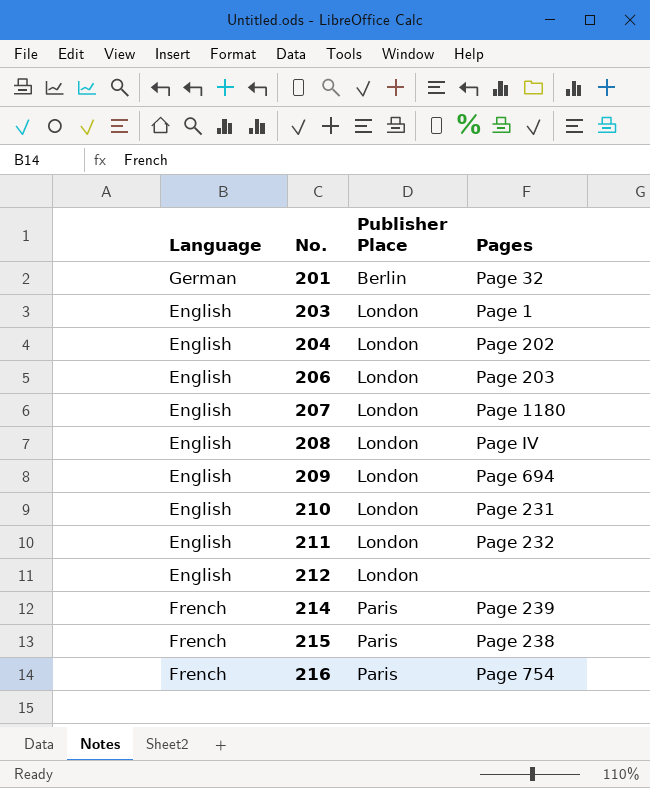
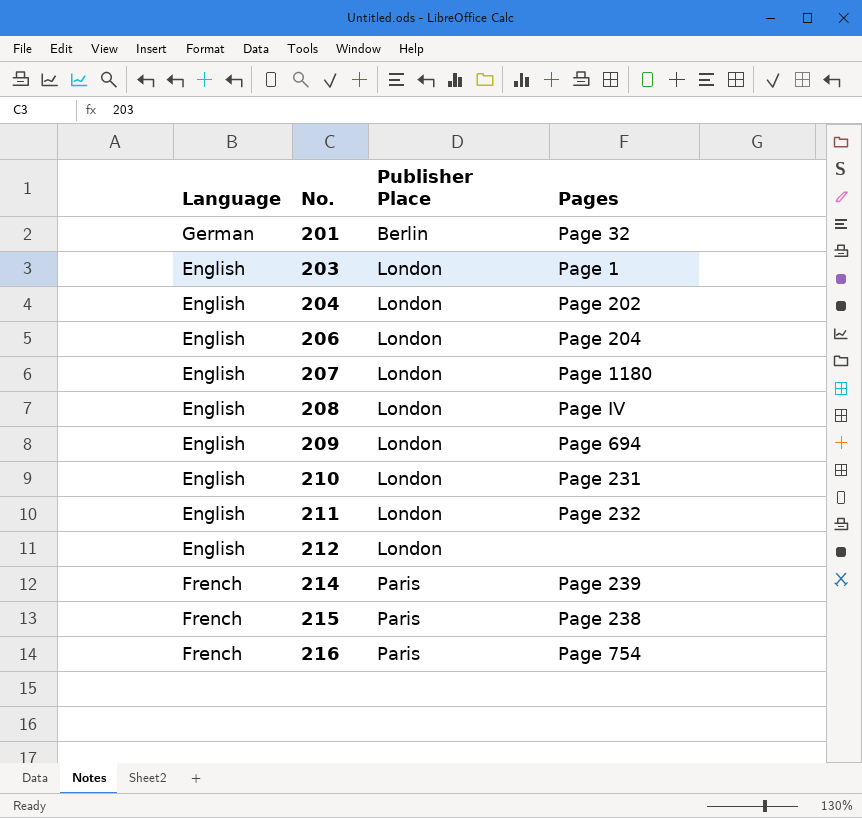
206 | Pages: Page 203 -> Page 204

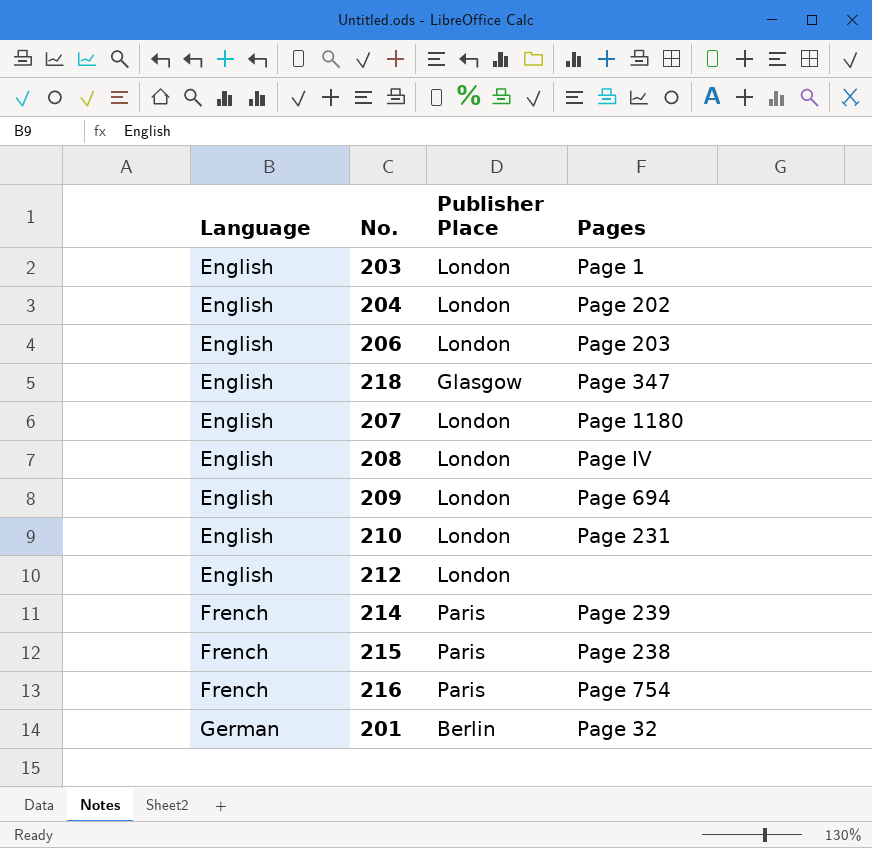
row order: No. ascending -> Language ascending
row 211: English | London | Page 232 -> none
206 | Pages: Page 204 -> Page 203
row 218: none -> English | Glasgow | Page 347

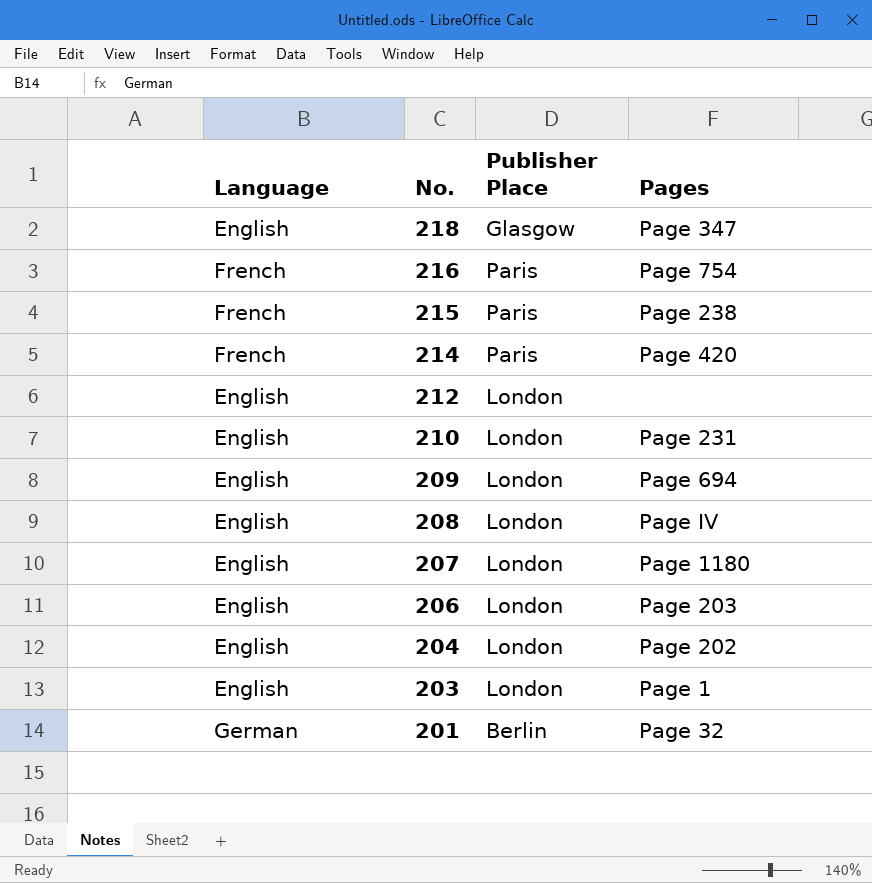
row order: Language ascending -> No. descending
214 | Pages: Page 239 -> Page 420

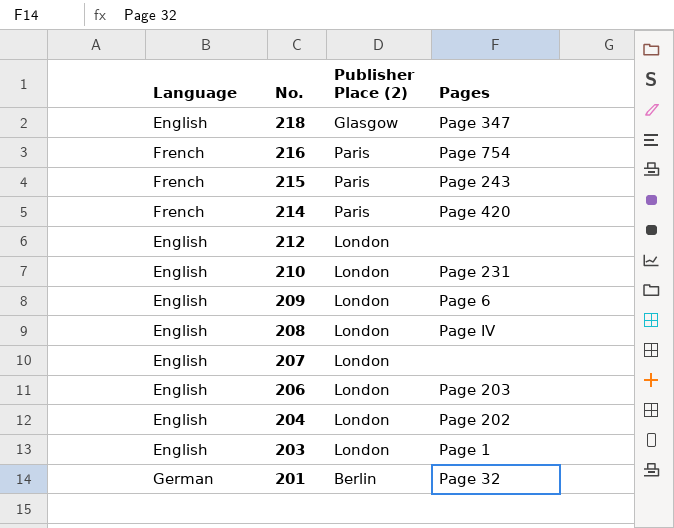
column name: Publisher Place -> Publisher Place (2)
215 | Pages: Page 238 -> Page 243
209 | Pages: Page 694 -> Page 6
207 | Pages: Page 1180 -> none

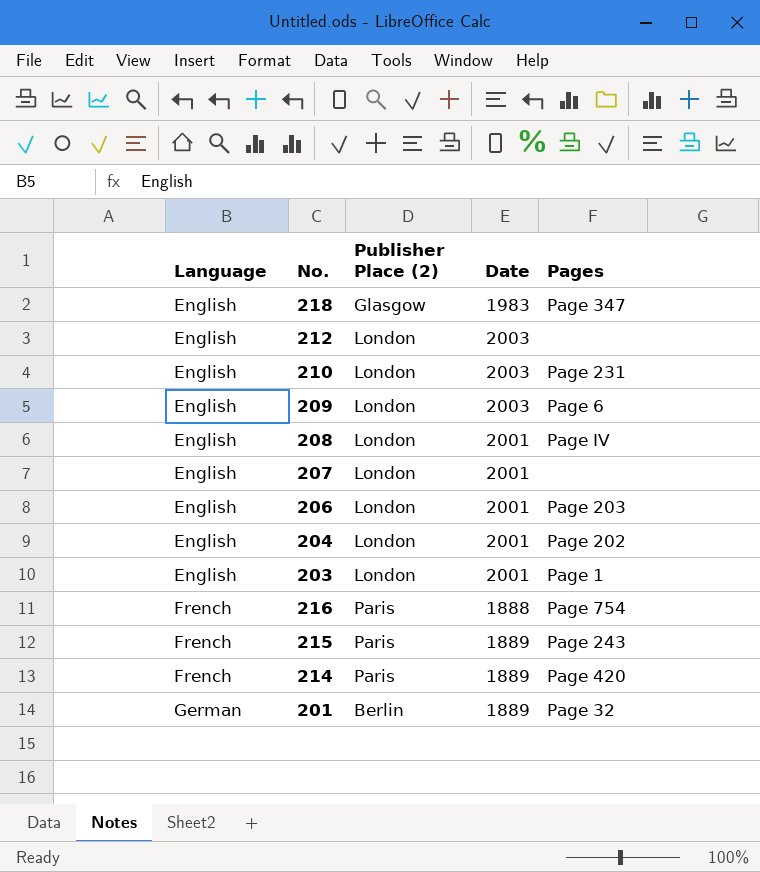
row order: No. descending -> Language ascending
column Date | position: none -> 4

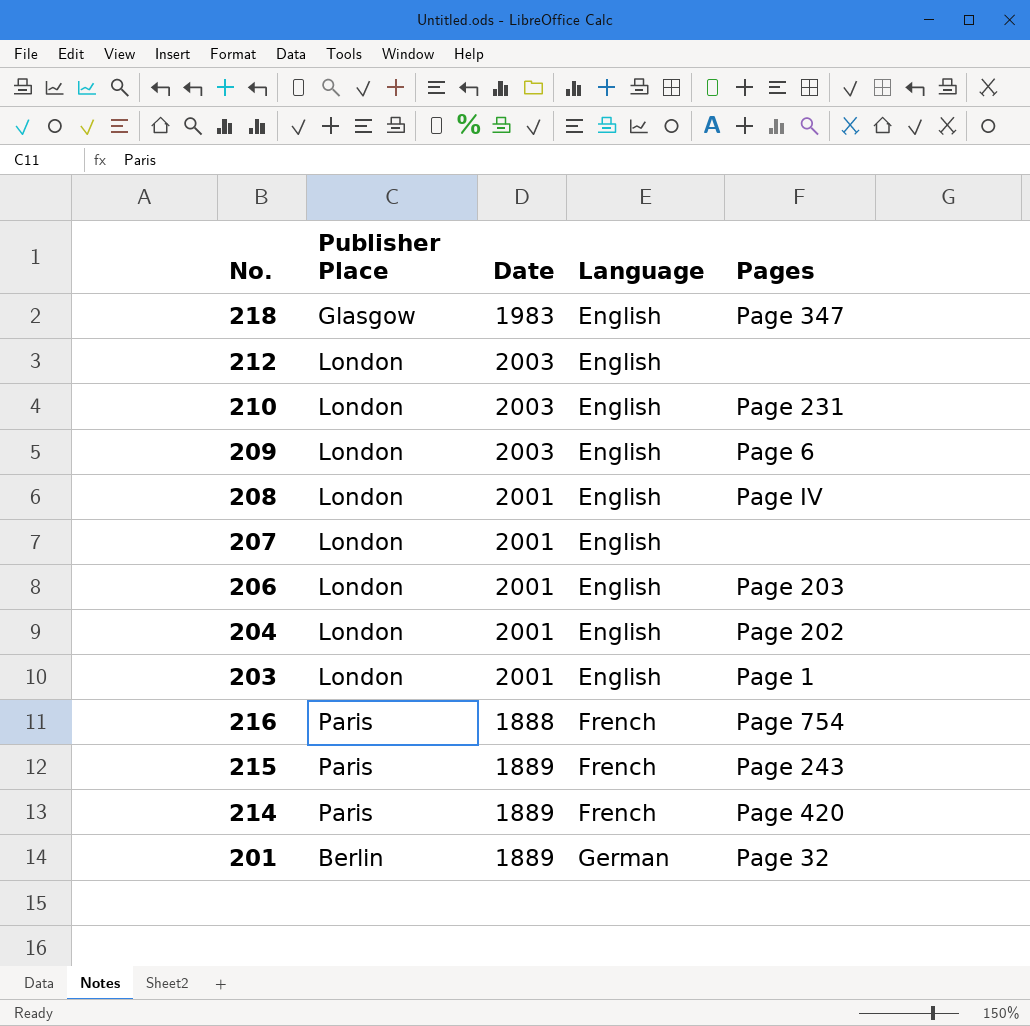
column name: Publisher Place (2) -> Publisher Place
column Language | position: 1 -> 4

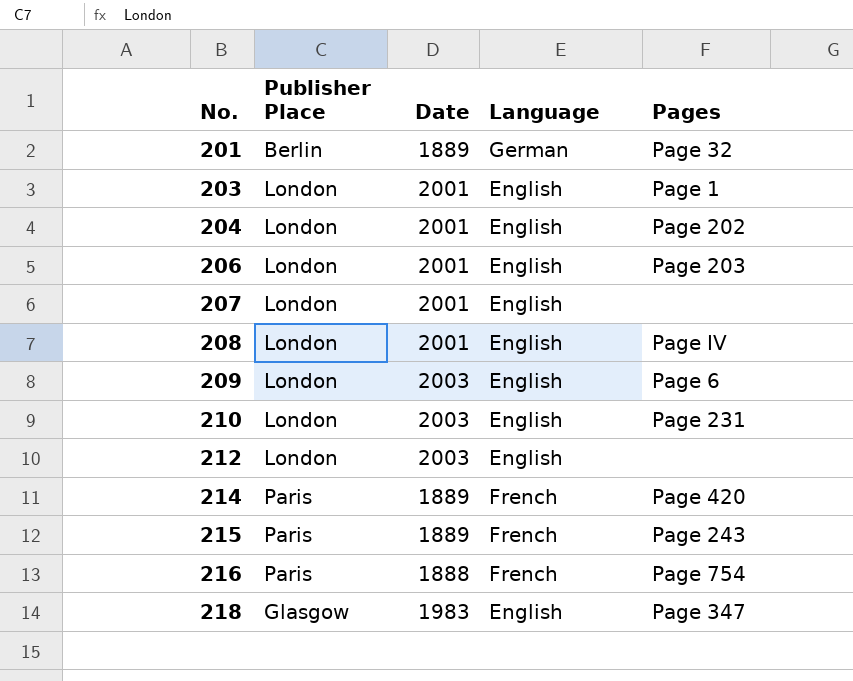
row order: Language ascending -> No. ascending

